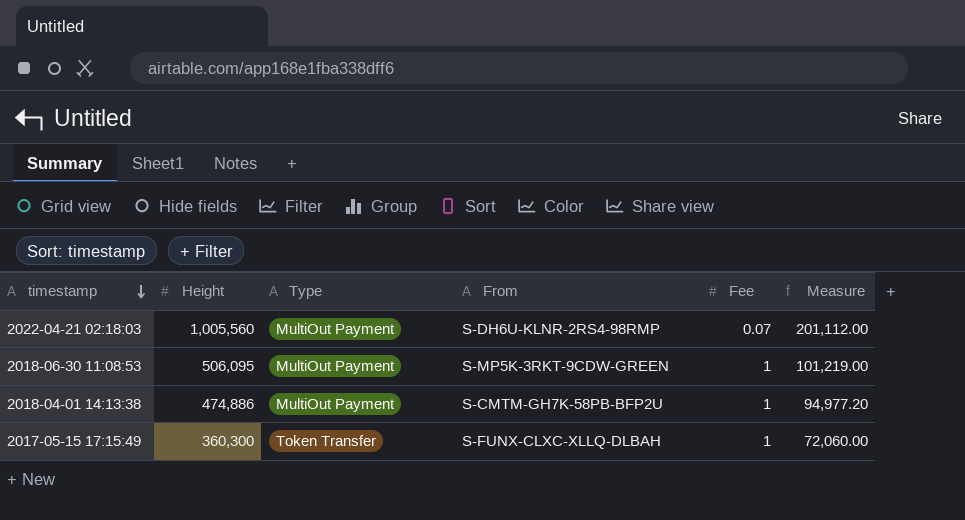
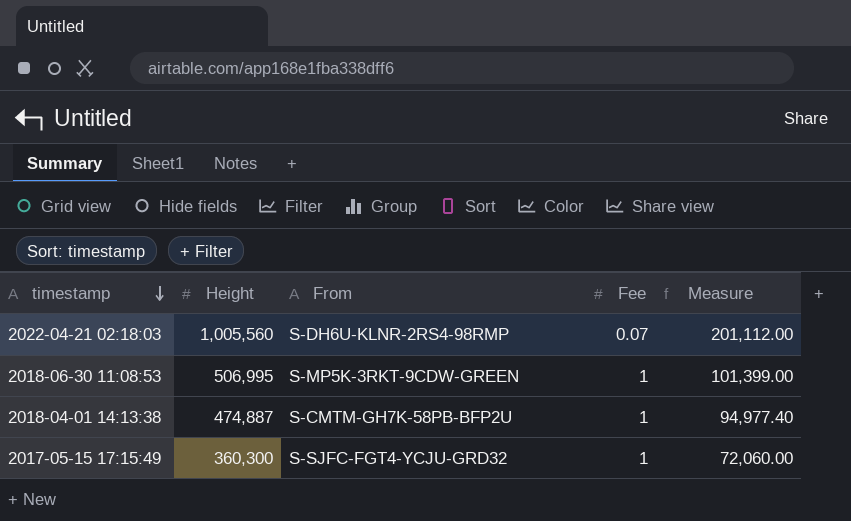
column Type | position: 3 -> none
2018-06-30 11:08:53 | Height: 506,095 -> 506,995
2018-06-30 11:08:53 | Measure: 101,219.00 -> 101,399.00
2018-04-01 14:13:38 | Height: 474,886 -> 474,887
2018-04-01 14:13:38 | Measure: 94,977.20 -> 94,977.40
2017-05-15 17:15:49 | From: S-FUNX-CLXC-XLLQ-DLBAH -> S-SJFC-FGT4-YCJU-GRD32

